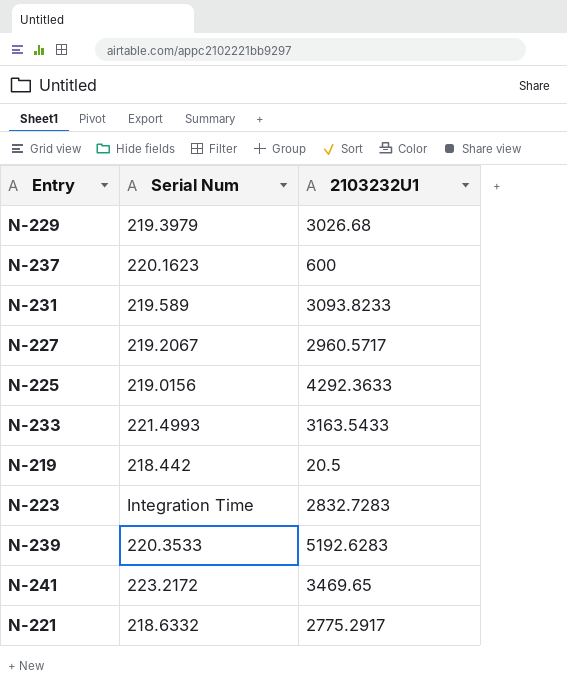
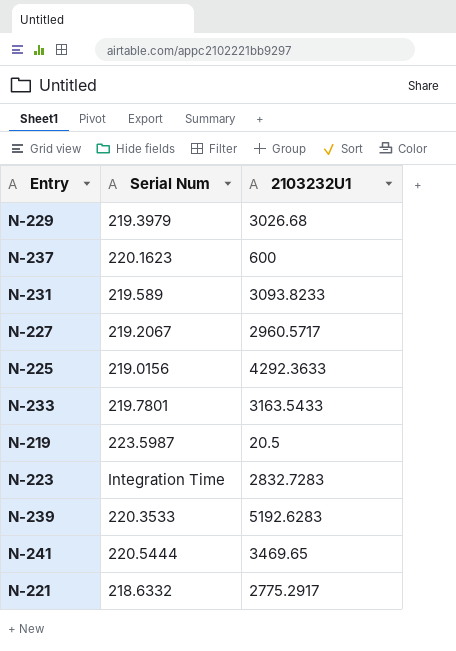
N-233 | Serial Num: 221.4993 -> 219.7801
N-219 | Serial Num: 218.442 -> 223.5987
N-241 | Serial Num: 223.2172 -> 220.5444

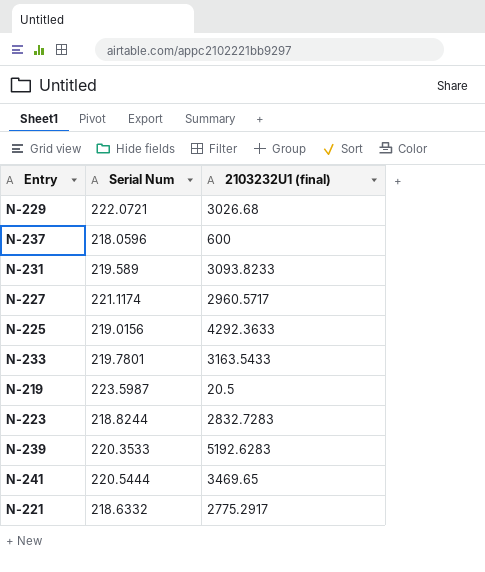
column name: 2103232U1 -> 2103232U1 (final)
N-229 | Serial Num: 219.3979 -> 222.0721
N-237 | Serial Num: 220.1623 -> 218.0596
N-227 | Serial Num: 219.2067 -> 221.1174
N-223 | Serial Num: Integration Time -> 218.8244

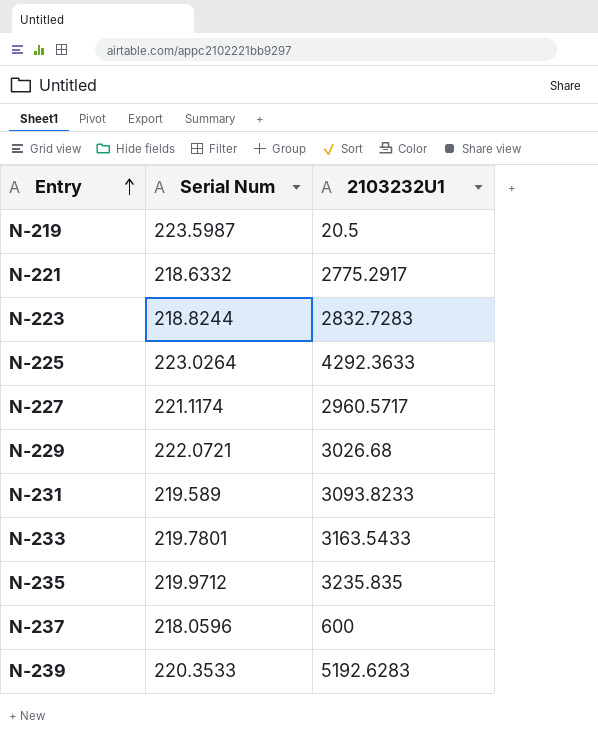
row order: none -> Entry ascending
column name: 2103232U1 (final) -> 2103232U1
row N-241: 220.5444 | 3469.65 -> none
N-225 | Serial Num: 219.0156 -> 223.0264
row N-235: none -> 219.9712 | 3235.835

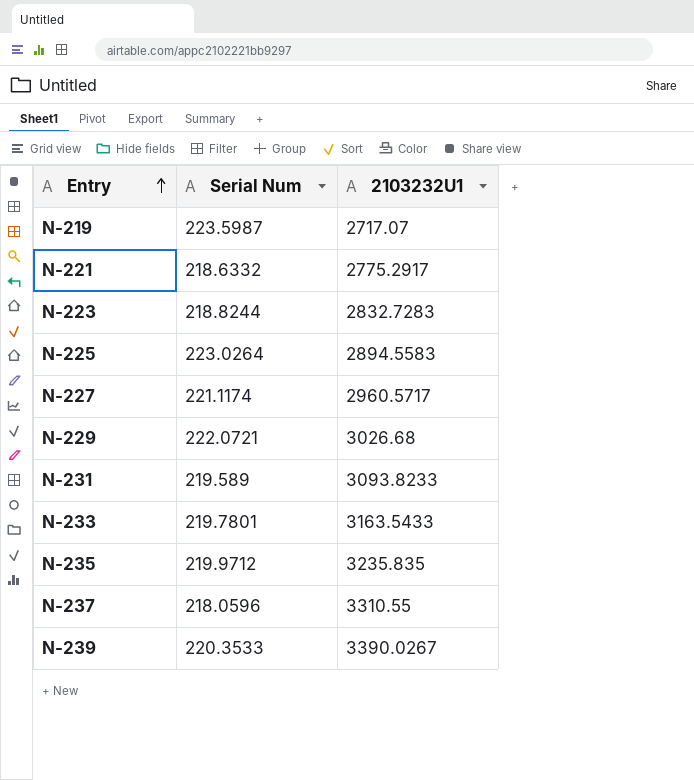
N-219 | 2103232U1: 20.5 -> 2717.07
N-225 | 2103232U1: 4292.3633 -> 2894.5583
N-237 | 2103232U1: 600 -> 3310.55
N-239 | 2103232U1: 5192.6283 -> 3390.0267

